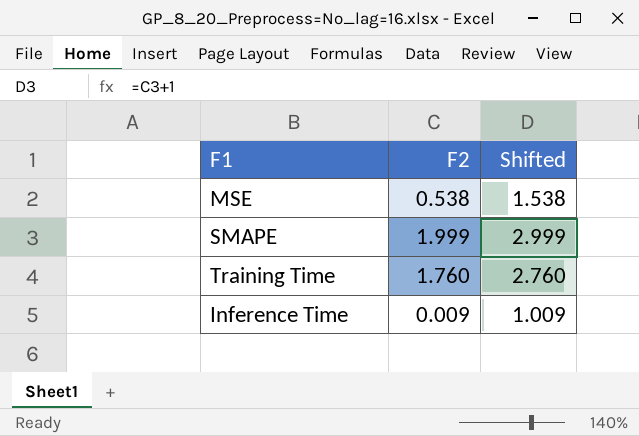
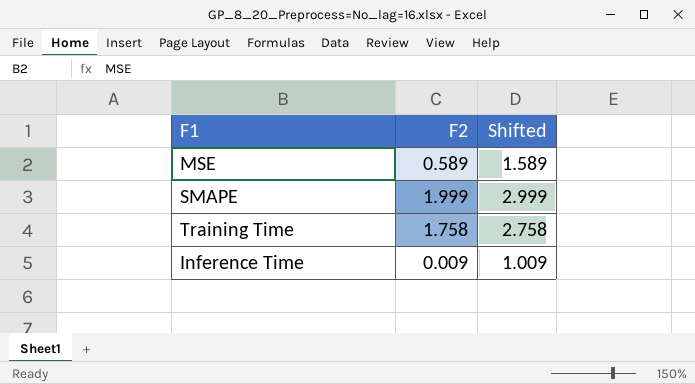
MSE | F2: 0.538 -> 0.589
MSE | Shifted: 1.538 -> 1.589
Training Time | F2: 1.760 -> 1.758
Training Time | Shifted: 2.760 -> 2.758

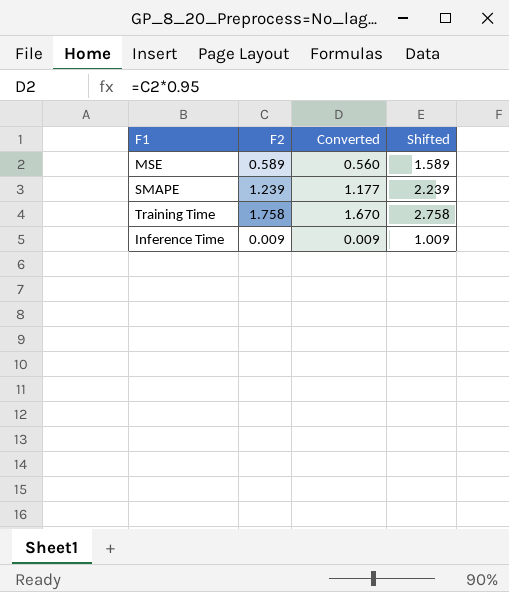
column Converted | formula: none -> [F2] * 0.95
SMAPE | F2: 1.999 -> 1.239
SMAPE | Shifted: 2.999 -> 2.239

